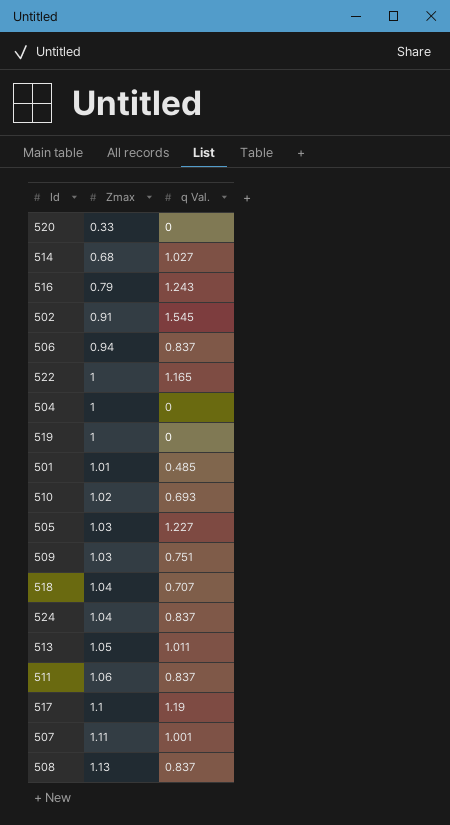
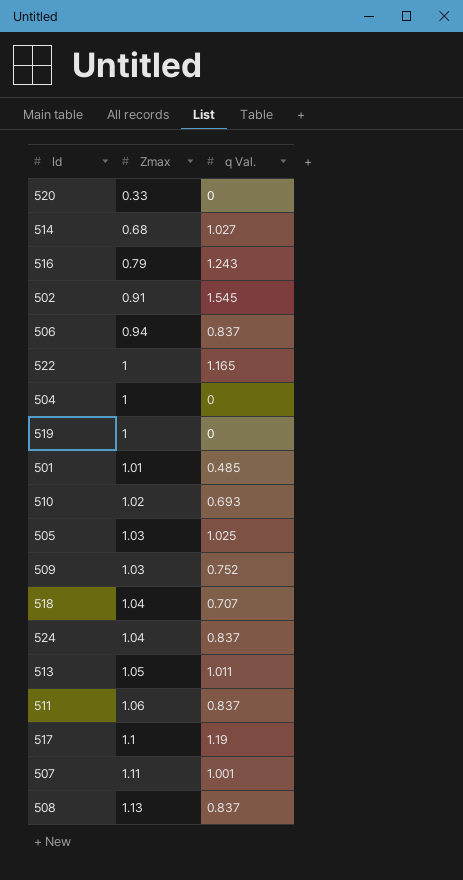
505 | q Val.: 1.227 -> 1.025
509 | q Val.: 0.751 -> 0.752

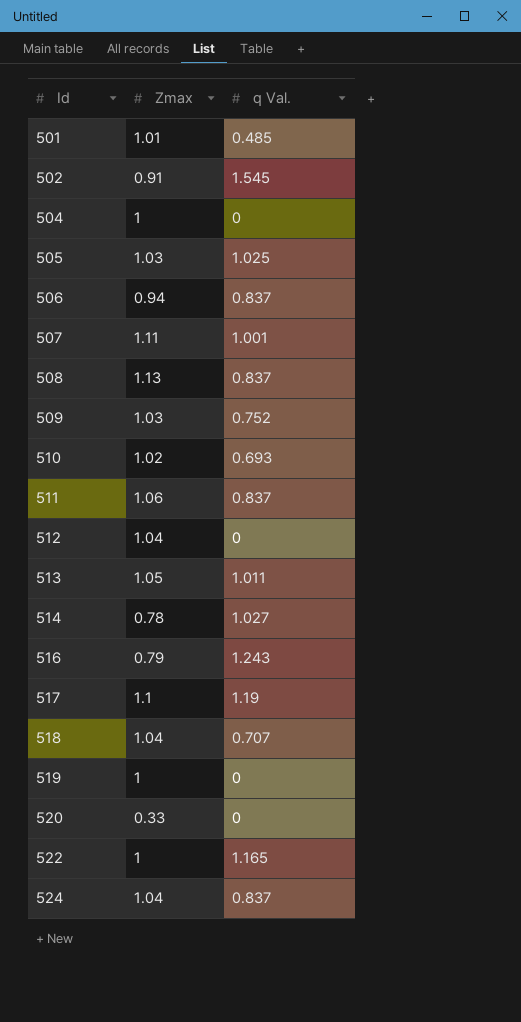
row order: Zmax ascending -> Id ascending
row 512: none -> 1.04 | 0
514 | Zmax: 0.68 -> 0.78

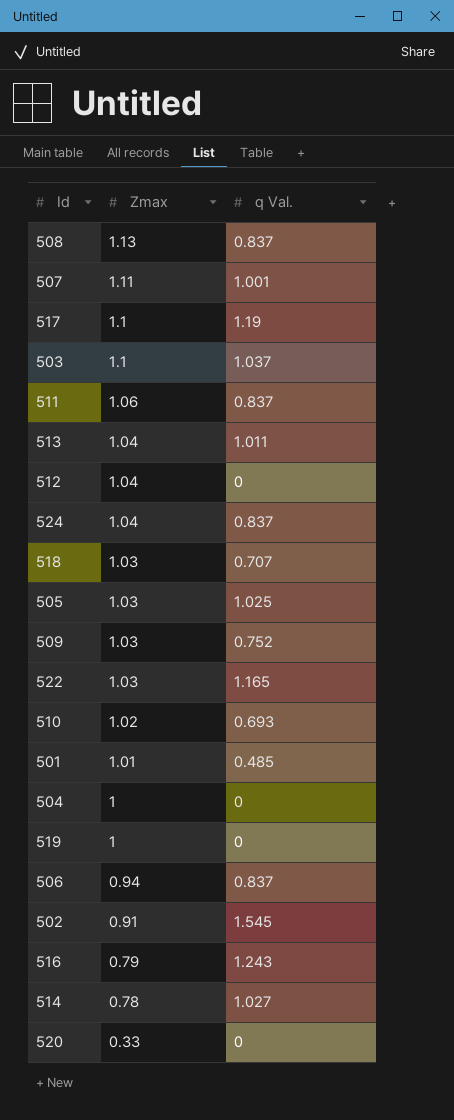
row order: Id ascending -> Zmax descending
row 503: none -> 1.1 | 1.037
513 | Zmax: 1.05 -> 1.04
518 | Zmax: 1.04 -> 1.03
522 | Zmax: 1 -> 1.03

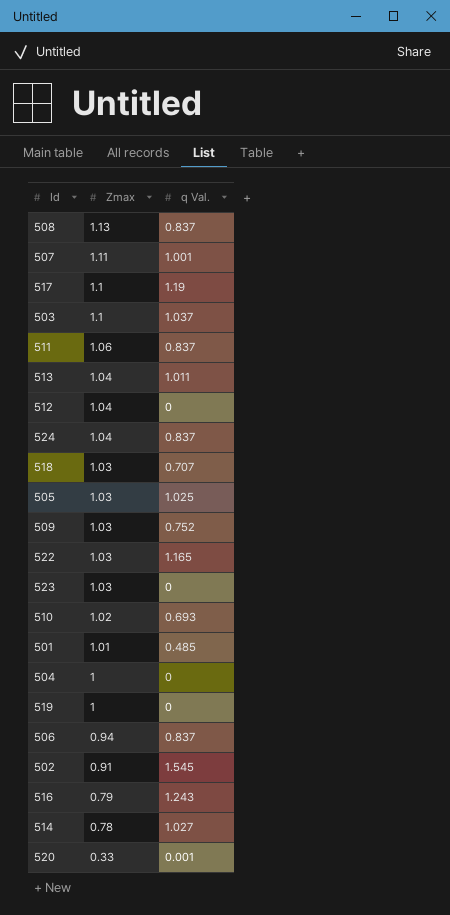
row 523: none -> 1.03 | 0
520 | q Val.: 0 -> 0.001

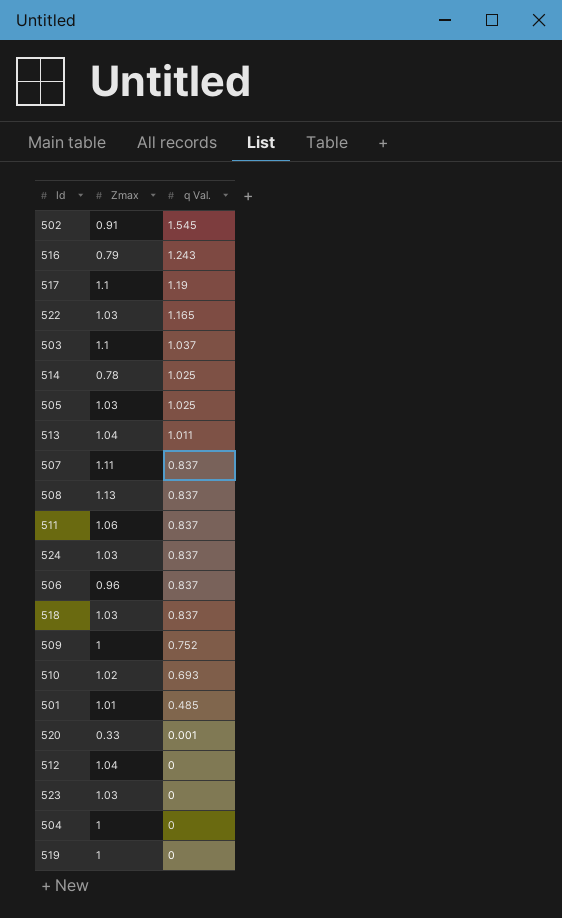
row order: Zmax descending -> q Val. descending
514 | q Val.: 1.027 -> 1.025
507 | q Val.: 1.001 -> 0.837
524 | Zmax: 1.04 -> 1.03
506 | Zmax: 0.94 -> 0.96
518 | q Val.: 0.707 -> 0.837
509 | Zmax: 1.03 -> 1

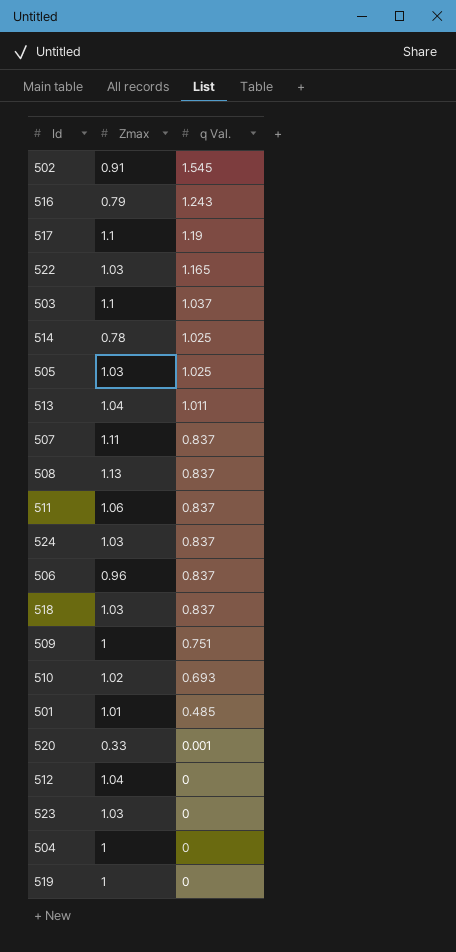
509 | q Val.: 0.752 -> 0.751

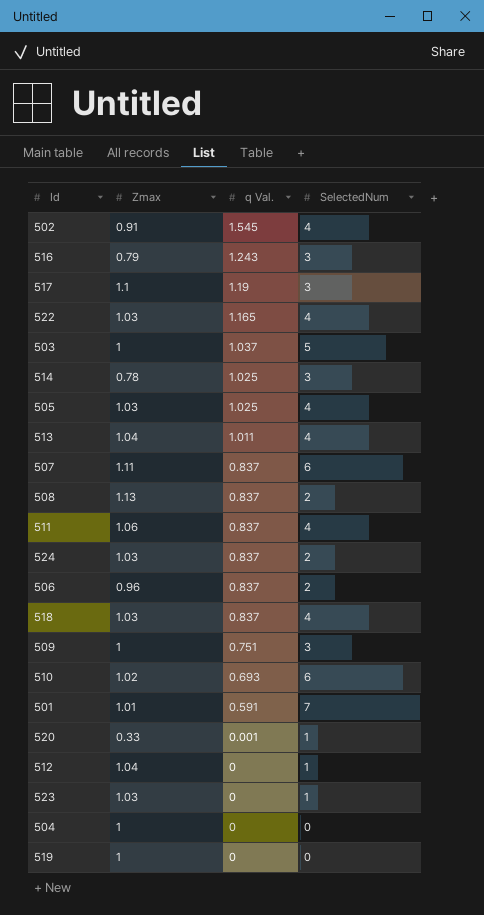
column SelectedNum | position: none -> 4
503 | Zmax: 1.1 -> 1
501 | q Val.: 0.485 -> 0.591

